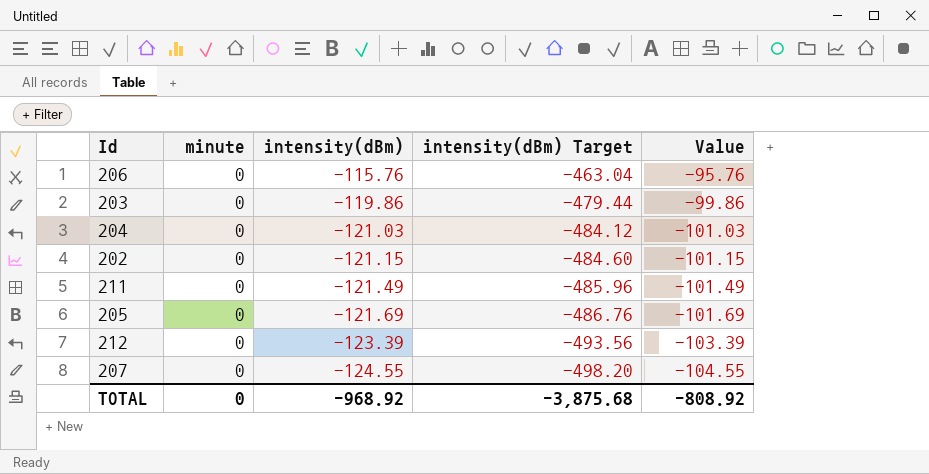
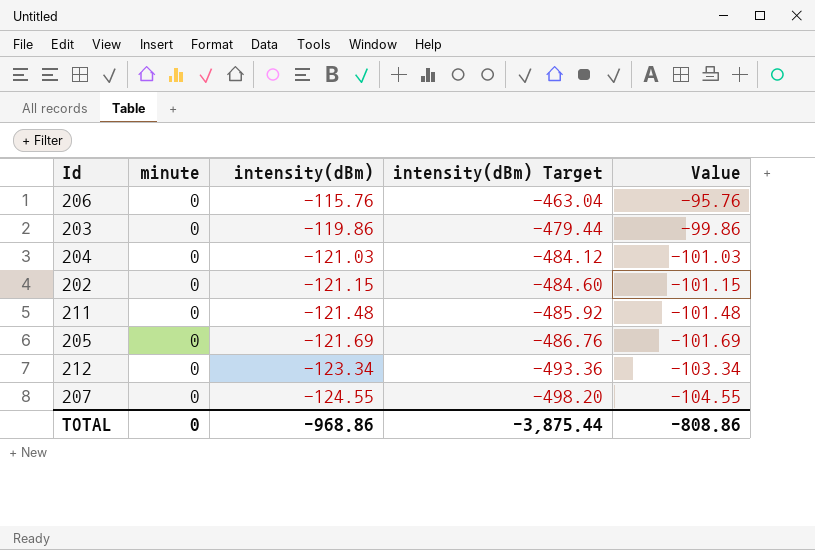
211 | intensity(dBm): -121.49 -> -121.48
211 | intensity(dBm) Target: -485.96 -> -485.92
211 | Value: -101.49 -> -101.48
212 | intensity(dBm): -123.39 -> -123.34
212 | intensity(dBm) Target: -493.56 -> -493.36
212 | Value: -103.39 -> -103.34
TOTAL | intensity(dBm): -968.92 -> -968.86
TOTAL | intensity(dBm) Target: -3,875.68 -> -3,875.44
TOTAL | Value: -808.92 -> -808.86

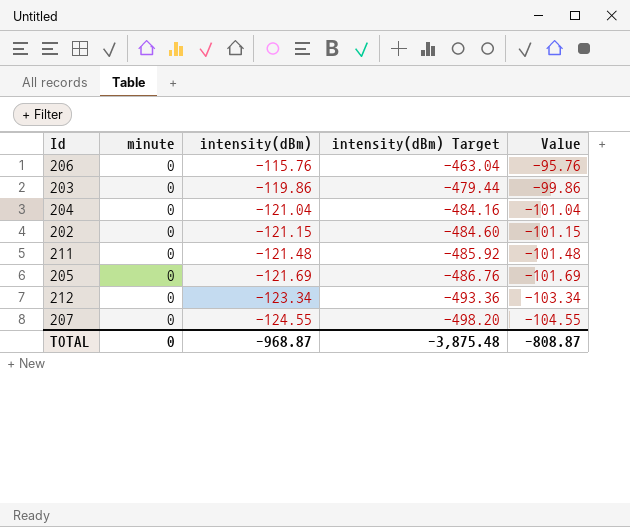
204 | intensity(dBm): -121.03 -> -121.04
204 | intensity(dBm) Target: -484.12 -> -484.16
204 | Value: -101.03 -> -101.04
TOTAL | intensity(dBm): -968.86 -> -968.87
TOTAL | intensity(dBm) Target: -3,875.44 -> -3,875.48
TOTAL | Value: -808.86 -> -808.87

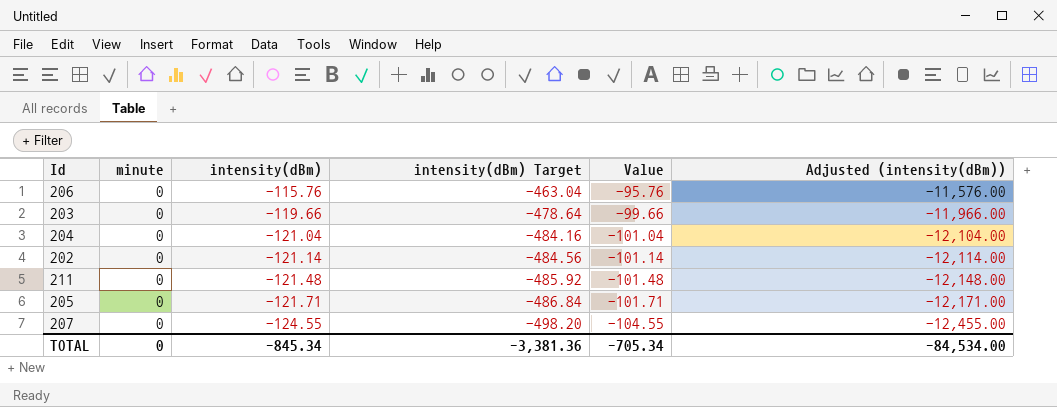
column Adjusted (intensity(dBm)) | formula: none -> [intensity(dBm)] * 100
row 212: 0 | -123.34 | -493.36 | -103.34 -> none
203 | intensity(dBm): -119.86 -> -119.66
203 | intensity(dBm) Target: -479.44 -> -478.64
203 | Value: -99.86 -> -99.66
202 | intensity(dBm): -121.15 -> -121.14
202 | intensity(dBm) Target: -484.60 -> -484.56
202 | Value: -101.15 -> -101.14
205 | intensity(dBm): -121.69 -> -121.71
205 | intensity(dBm) Target: -486.76 -> -486.84
205 | Value: -101.69 -> -101.71
TOTAL | intensity(dBm): -968.87 -> -845.34
TOTAL | intensity(dBm) Target: -3,875.48 -> -3,381.36
TOTAL | Value: -808.87 -> -705.34

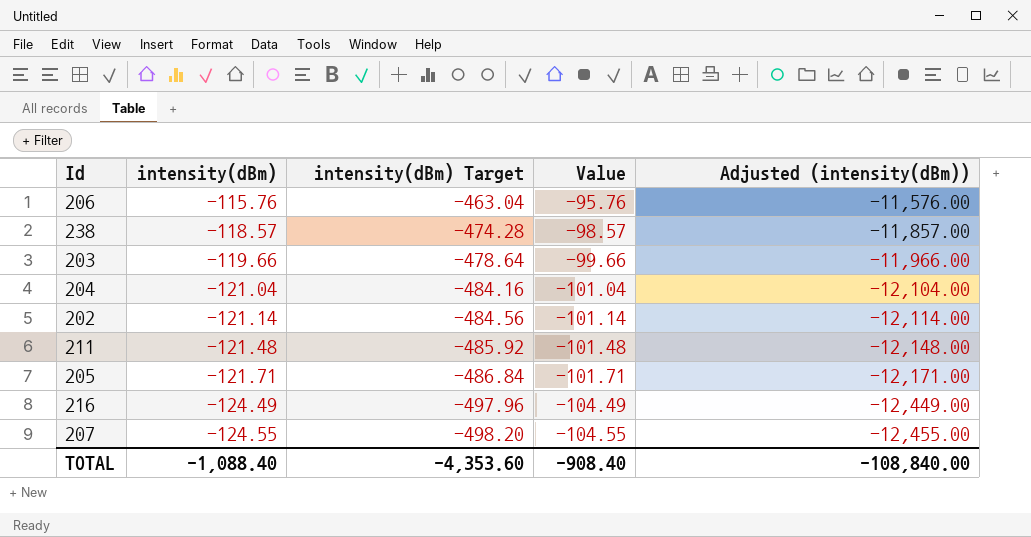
column minute | position: 2 -> none
row 238: none -> -118.57 | -474.28 | -98.57 | -11,857.00
row 216: none -> -124.49 | -497.96 | -104.49 | -12,449.00
TOTAL | intensity(dBm): -845.34 -> -1,088.40
TOTAL | intensity(dBm) Target: -3,381.36 -> -4,353.60
TOTAL | Value: -705.34 -> -908.40
TOTAL | Adjusted (intensity(dBm)): -84,534.00 -> -108,840.00

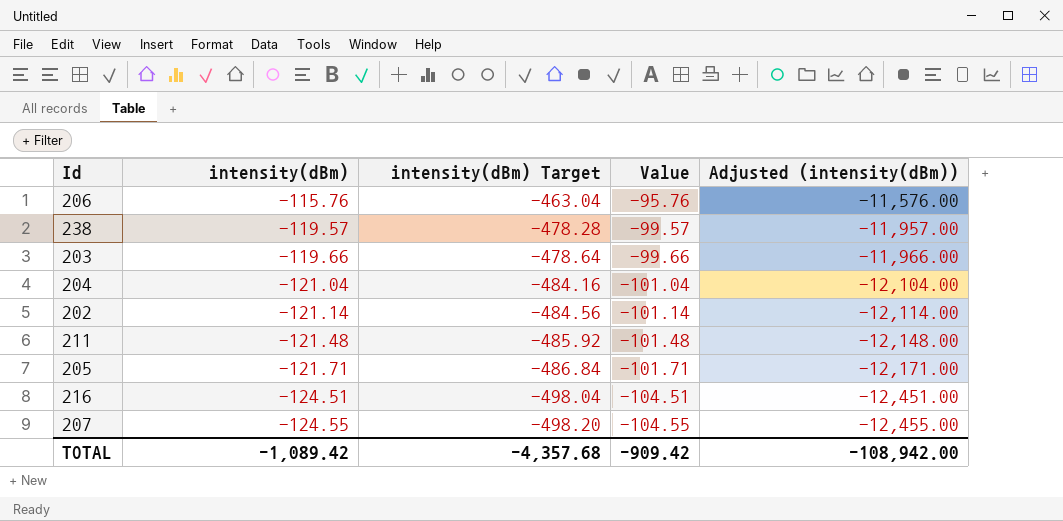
238 | intensity(dBm): -118.57 -> -119.57
238 | intensity(dBm) Target: -474.28 -> -478.28
238 | Value: -98.57 -> -99.57
238 | Adjusted (intensity(dBm)): -11,857.00 -> -11,957.00
216 | intensity(dBm): -124.49 -> -124.51
216 | intensity(dBm) Target: -497.96 -> -498.04
216 | Value: -104.49 -> -104.51
216 | Adjusted (intensity(dBm)): -12,449.00 -> -12,451.00
TOTAL | intensity(dBm): -1,088.40 -> -1,089.42
TOTAL | intensity(dBm) Target: -4,353.60 -> -4,357.68
TOTAL | Value: -908.40 -> -909.42
TOTAL | Adjusted (intensity(dBm)): -108,840.00 -> -108,942.00

